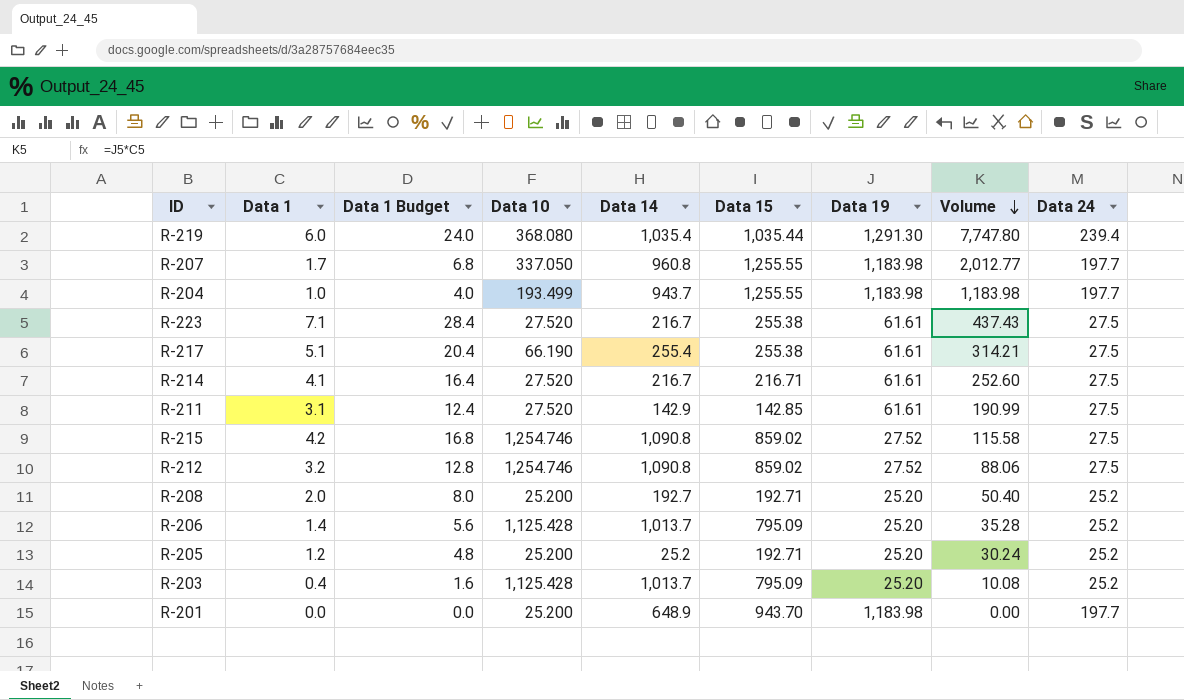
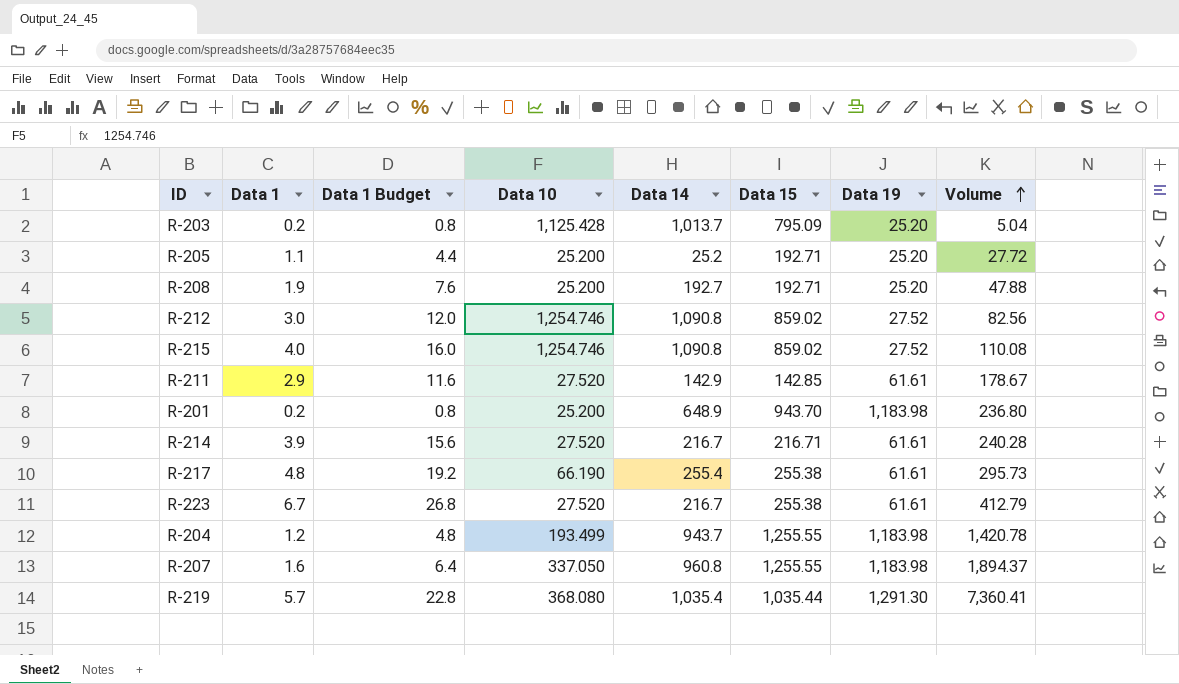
row order: Volume descending -> Volume ascending
column Data 24 | position: 9 -> none
row R-206: 1.4 | 5.6 | 1,125.428 | 1,013.7 | 795.09 | 25.20 | 35.28 | 25.2 -> none
R-203 | Data 1: 0.4 -> 0.2
R-203 | Data 1 Budget: 1.6 -> 0.8
R-203 | Volume: 10.08 -> 5.04
R-205 | Data 1: 1.2 -> 1.1
R-205 | Data 1 Budget: 4.8 -> 4.4
R-205 | Volume: 30.24 -> 27.72
R-208 | Data 1: 2.0 -> 1.9
R-208 | Data 1 Budget: 8.0 -> 7.6
R-208 | Volume: 50.40 -> 47.88
R-212 | Data 1: 3.2 -> 3.0
R-212 | Data 1 Budget: 12.8 -> 12.0
R-212 | Volume: 88.06 -> 82.56
R-215 | Data 1: 4.2 -> 4.0
R-215 | Data 1 Budget: 16.8 -> 16.0
R-215 | Volume: 115.58 -> 110.08
R-211 | Data 1: 3.1 -> 2.9
R-211 | Data 1 Budget: 12.4 -> 11.6
R-211 | Volume: 190.99 -> 178.67
R-201 | Data 1: 0.0 -> 0.2
R-201 | Data 1 Budget: 0.0 -> 0.8
R-201 | Volume: 0.00 -> 236.80
R-214 | Data 1: 4.1 -> 3.9
R-214 | Data 1 Budget: 16.4 -> 15.6
R-214 | Volume: 252.60 -> 240.28
R-217 | Data 1: 5.1 -> 4.8
R-217 | Data 1 Budget: 20.4 -> 19.2
R-217 | Volume: 314.21 -> 295.73
R-223 | Data 1: 7.1 -> 6.7
R-223 | Data 1 Budget: 28.4 -> 26.8
R-223 | Volume: 437.43 -> 412.79
R-204 | Data 1: 1.0 -> 1.2
R-204 | Data 1 Budget: 4.0 -> 4.8
R-204 | Volume: 1,183.98 -> 1,420.78
R-207 | Data 1: 1.7 -> 1.6
R-207 | Data 1 Budget: 6.8 -> 6.4
R-207 | Volume: 2,012.77 -> 1,894.37
R-219 | Data 1: 6.0 -> 5.7
R-219 | Data 1 Budget: 24.0 -> 22.8
R-219 | Volume: 7,747.80 -> 7,360.41

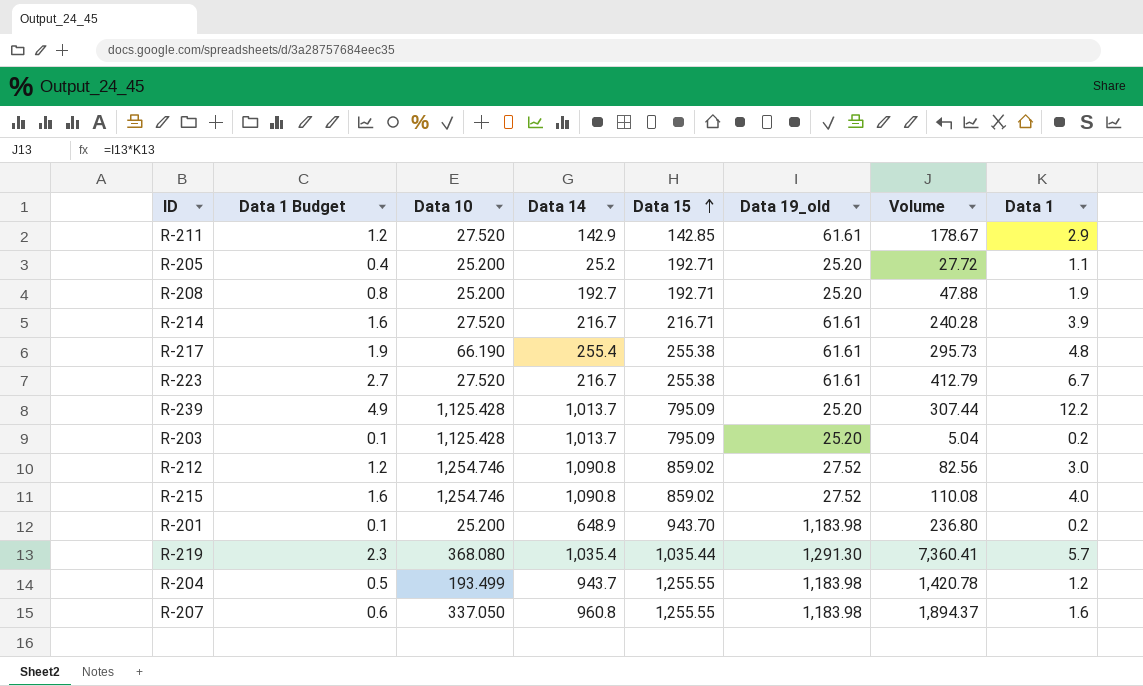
row order: Volume ascending -> Data 15 ascending
column Data 1 Budget | formula: [Data 1] * 4 -> [Data 1] * 0.4
column name: Data 19 -> Data 19_old
column Data 1 | position: 2 -> 8
row R-239: none -> 4.9 | 1,125.428 | 1,013.7 | 795.09 | 25.20 | 307.44 | 12.2

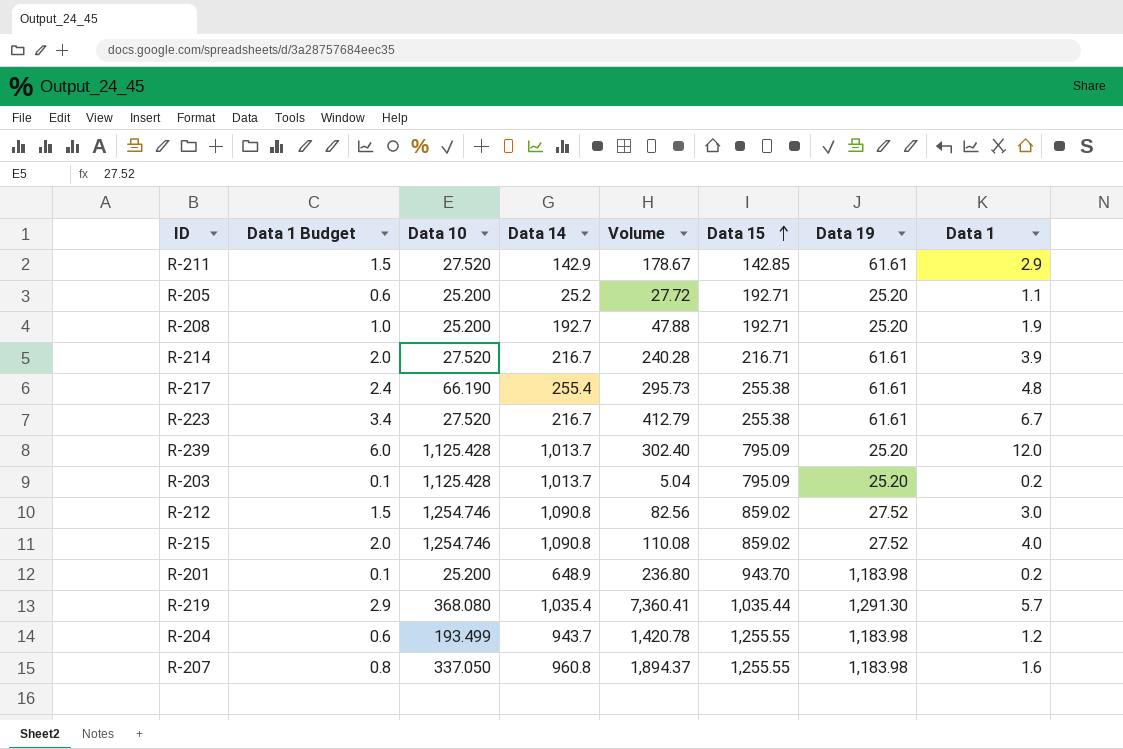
column Data 1 Budget | formula: [Data 1] * 0.4 -> [Data 1] * 0.5
column Volume | position: 7 -> 5
column name: Data 19_old -> Data 19
R-239 | Volume: 307.44 -> 302.40
R-239 | Data 1: 12.2 -> 12.0

